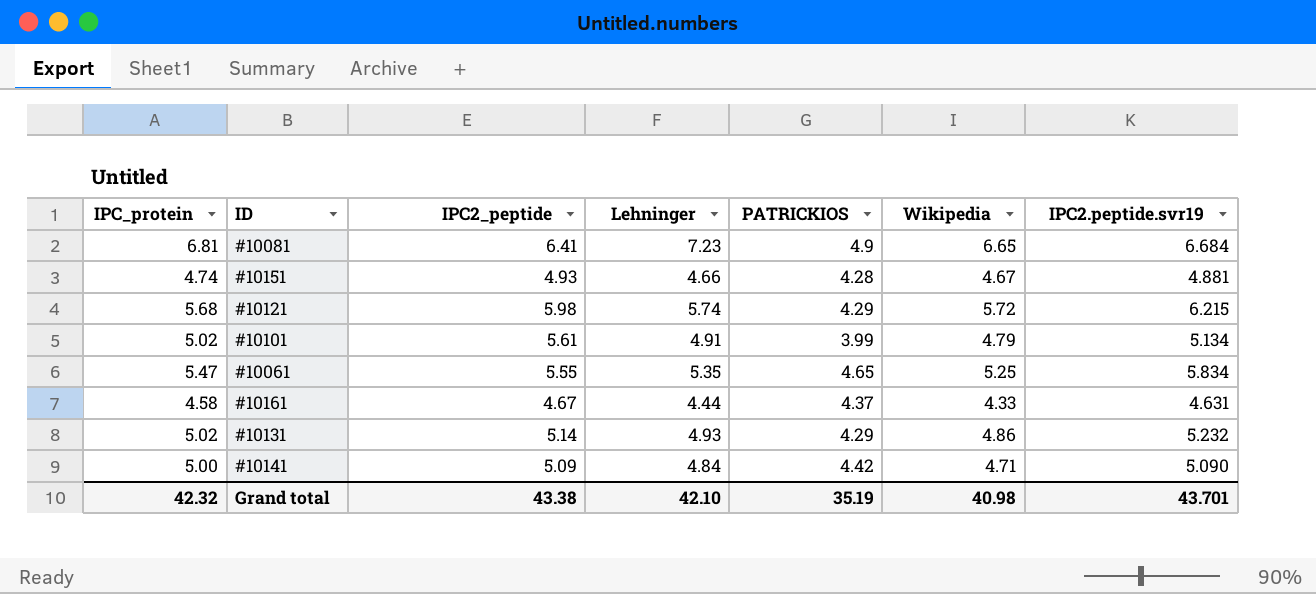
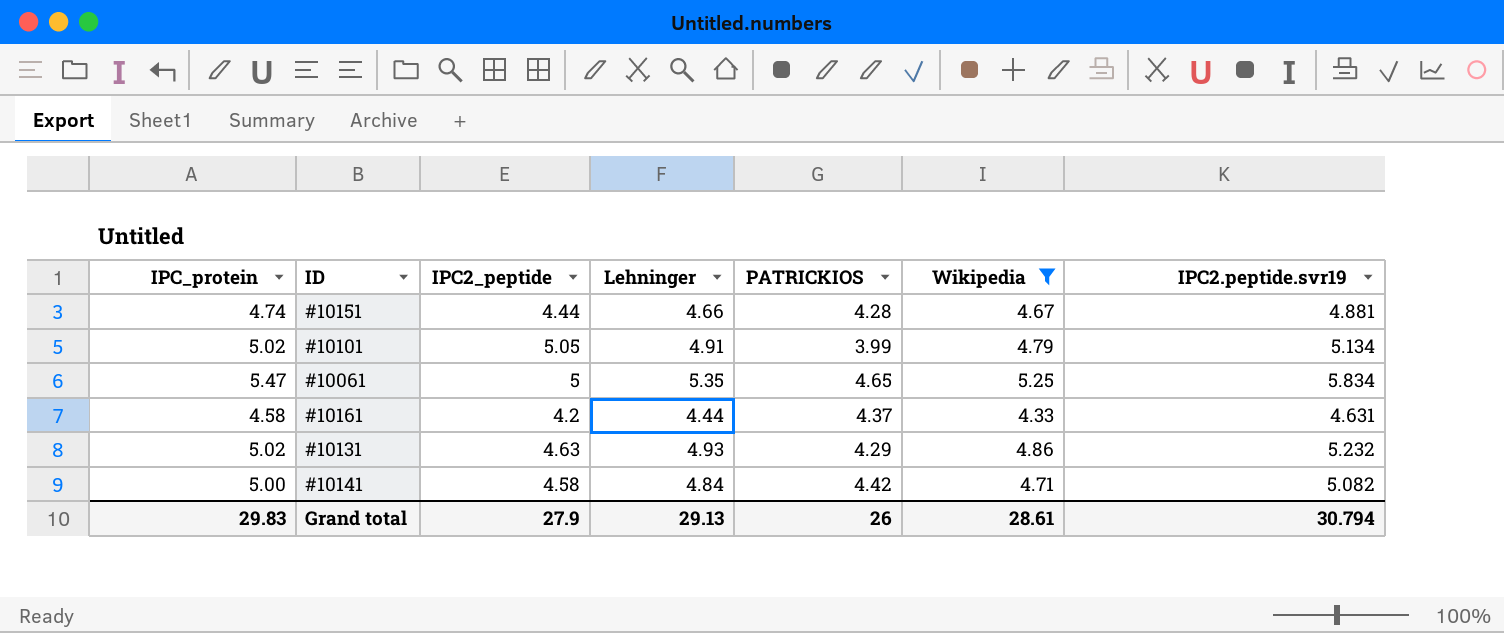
filter: none -> Wikipedia <= 5.25
#10151 | IPC2_peptide: 4.93 -> 4.44
#10101 | IPC2_peptide: 5.61 -> 5.05
#10061 | IPC2_peptide: 5.55 -> 5
#10161 | IPC2_peptide: 4.67 -> 4.2
#10131 | IPC2_peptide: 5.14 -> 4.63
#10141 | IPC2_peptide: 5.09 -> 4.58
#10141 | IPC2.peptide.svr19: 5.090 -> 5.082
Grand total | IPC_protein: 42.32 -> 29.83
Grand total | IPC2_peptide: 43.38 -> 27.9
Grand total | Lehninger: 42.10 -> 29.13
Grand total | PATRICKIOS: 35.19 -> 26
Grand total | Wikipedia: 40.98 -> 28.61
Grand total | IPC2.peptide.svr19: 43.701 -> 30.794

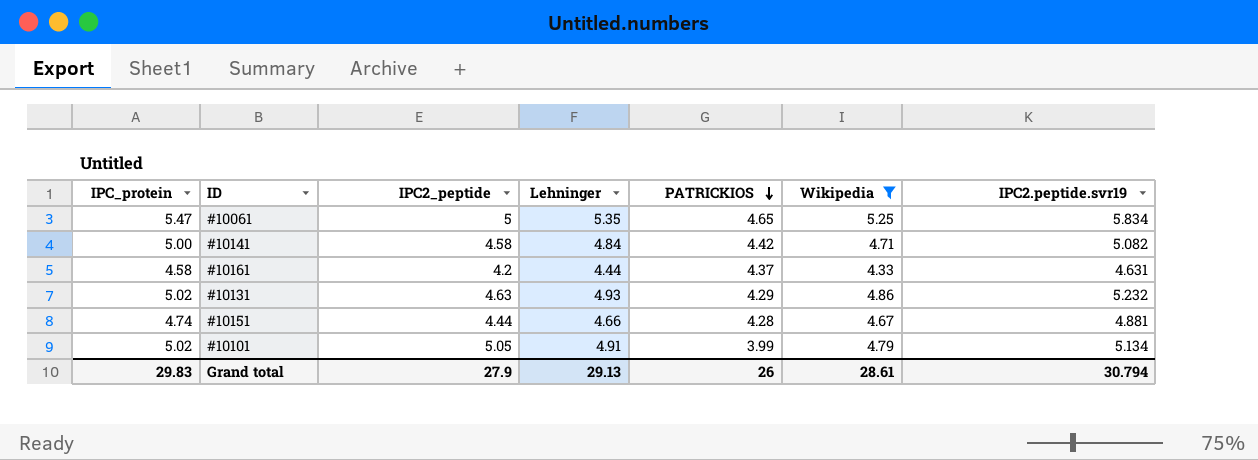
row order: none -> PATRICKIOS descending

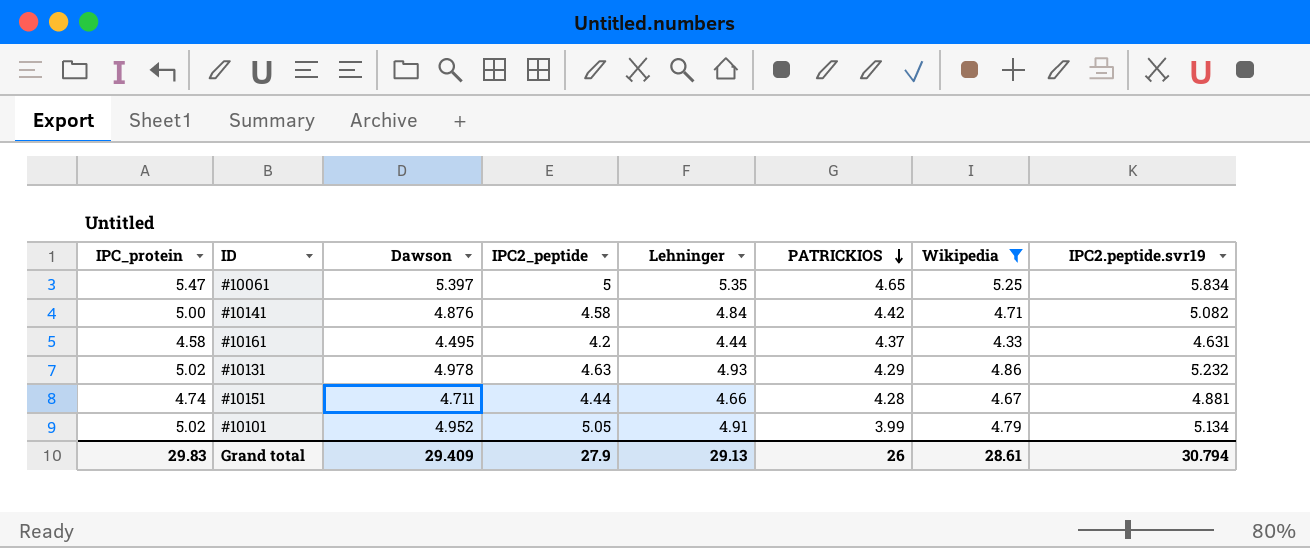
column Dawson | position: none -> 3

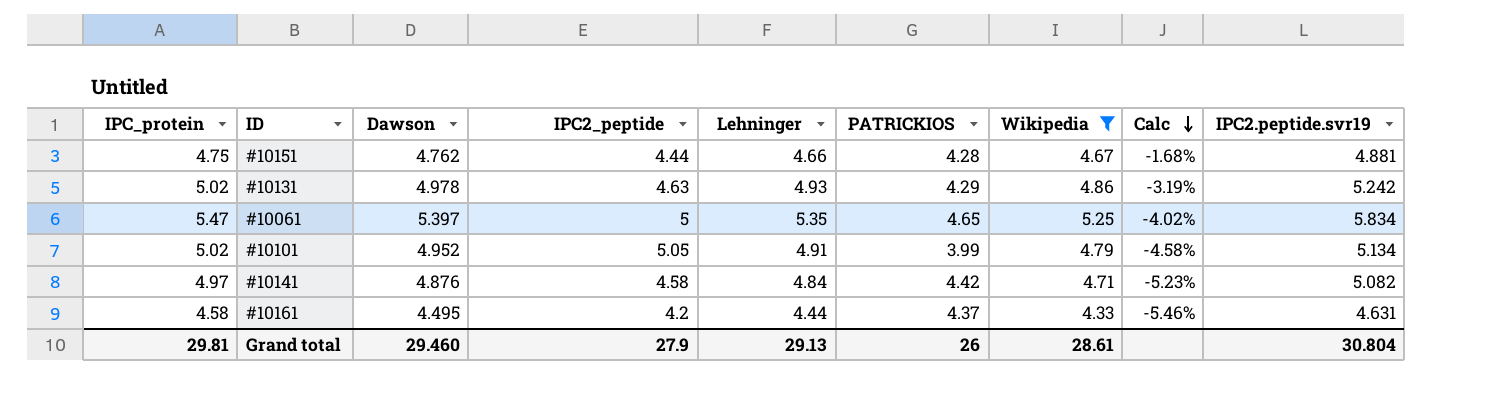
row order: PATRICKIOS descending -> Calc descending
column Calc | formula: none -> ([Wikipedia] - [IPC_protein]) / [IPC_protein]
#10151 | IPC_protein: 4.74 -> 4.75
#10151 | Dawson: 4.711 -> 4.762
#10131 | IPC2.peptide.svr19: 5.232 -> 5.242
#10141 | IPC_protein: 5.00 -> 4.97
Grand total | IPC_protein: 29.83 -> 29.81
Grand total | Dawson: 29.409 -> 29.460
Grand total | IPC2.peptide.svr19: 30.794 -> 30.804

